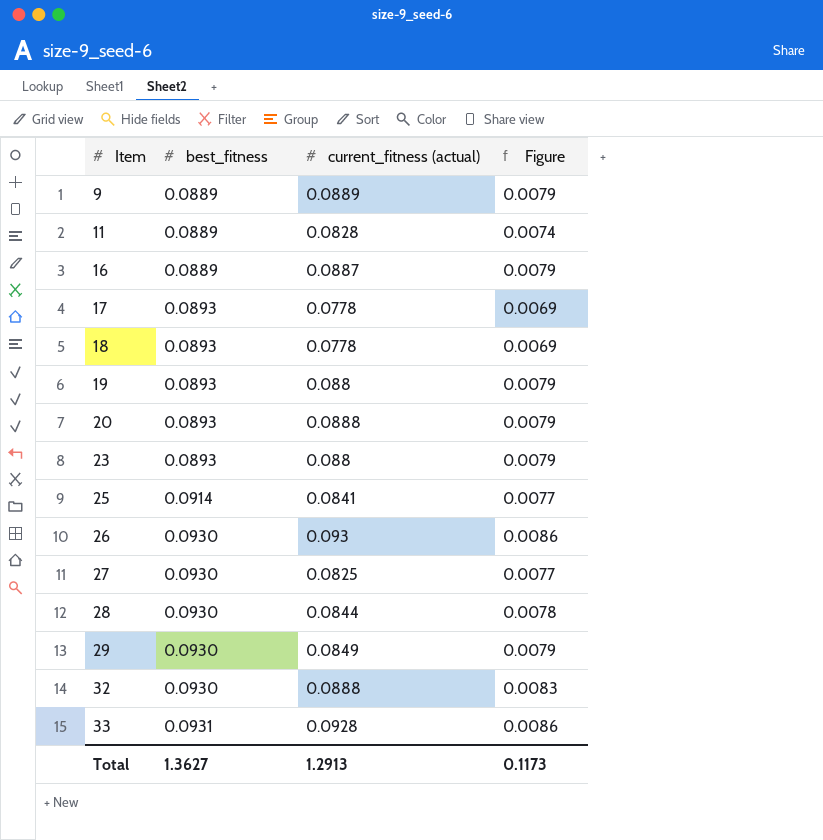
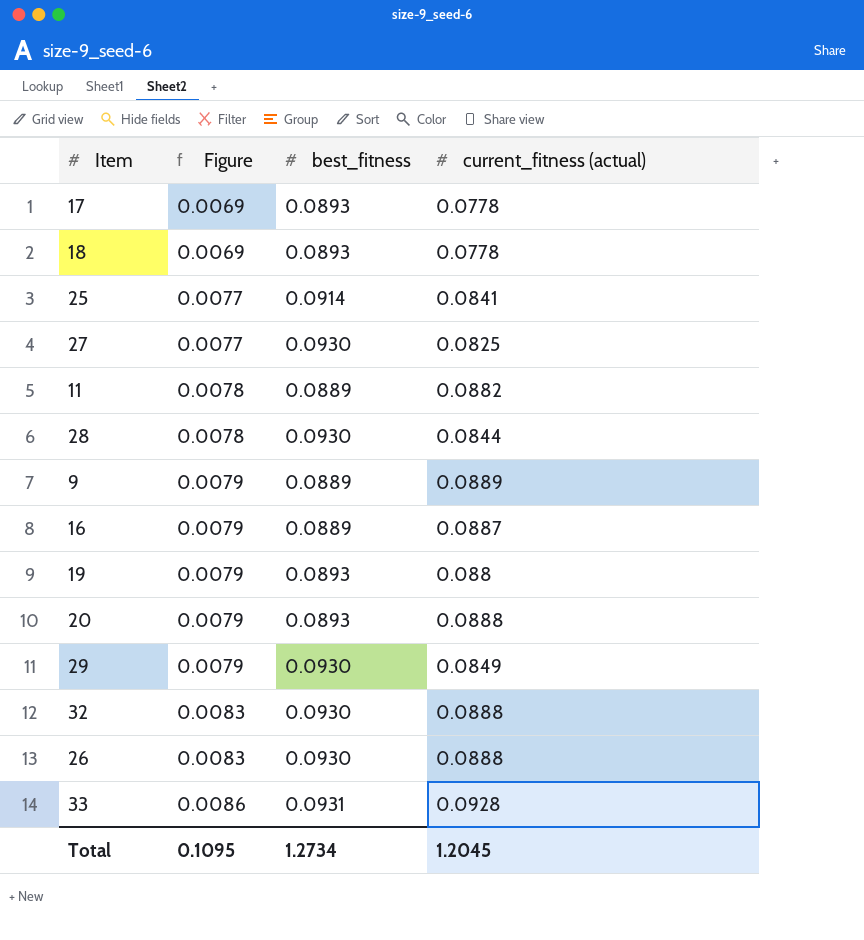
row order: Item ascending -> Figure ascending
column Figure | position: 4 -> 2
row 23: 0.0893 | 0.088 | 0.0079 -> none
11 | Figure: 0.0074 -> 0.0078
11 | current_fitness (actual): 0.0828 -> 0.0882
26 | Figure: 0.0086 -> 0.0083
26 | current_fitness (actual): 0.093 -> 0.0888
Total | Figure: 0.1173 -> 0.1095
Total | best_fitness: 1.3627 -> 1.2734
Total | current_fitness (actual): 1.2913 -> 1.2045

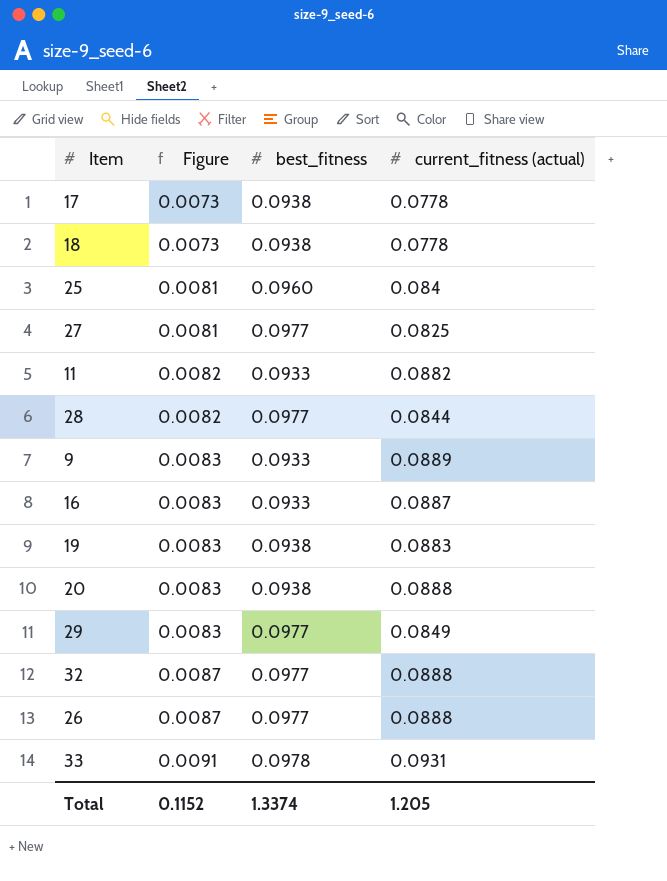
17 | Figure: 0.0069 -> 0.0073
17 | best_fitness: 0.0893 -> 0.0938
18 | Figure: 0.0069 -> 0.0073
18 | best_fitness: 0.0893 -> 0.0938
25 | Figure: 0.0077 -> 0.0081
25 | best_fitness: 0.0914 -> 0.0960
25 | current_fitness (actual): 0.0841 -> 0.084
27 | Figure: 0.0077 -> 0.0081
27 | best_fitness: 0.0930 -> 0.0977
11 | Figure: 0.0078 -> 0.0082
11 | best_fitness: 0.0889 -> 0.0933
28 | Figure: 0.0078 -> 0.0082
28 | best_fitness: 0.0930 -> 0.0977
9 | Figure: 0.0079 -> 0.0083
9 | best_fitness: 0.0889 -> 0.0933
16 | Figure: 0.0079 -> 0.0083
16 | best_fitness: 0.0889 -> 0.0933
19 | Figure: 0.0079 -> 0.0083
19 | best_fitness: 0.0893 -> 0.0938
19 | current_fitness (actual): 0.088 -> 0.0883
20 | Figure: 0.0079 -> 0.0083
20 | best_fitness: 0.0893 -> 0.0938
29 | Figure: 0.0079 -> 0.0083
29 | best_fitness: 0.0930 -> 0.0977
32 | Figure: 0.0083 -> 0.0087
32 | best_fitness: 0.0930 -> 0.0977
26 | Figure: 0.0083 -> 0.0087
26 | best_fitness: 0.0930 -> 0.0977
33 | Figure: 0.0086 -> 0.0091
33 | best_fitness: 0.0931 -> 0.0978
33 | current_fitness (actual): 0.0928 -> 0.0931
Total | Figure: 0.1095 -> 0.1152
Total | best_fitness: 1.2734 -> 1.3374
Total | current_fitness (actual): 1.2045 -> 1.205

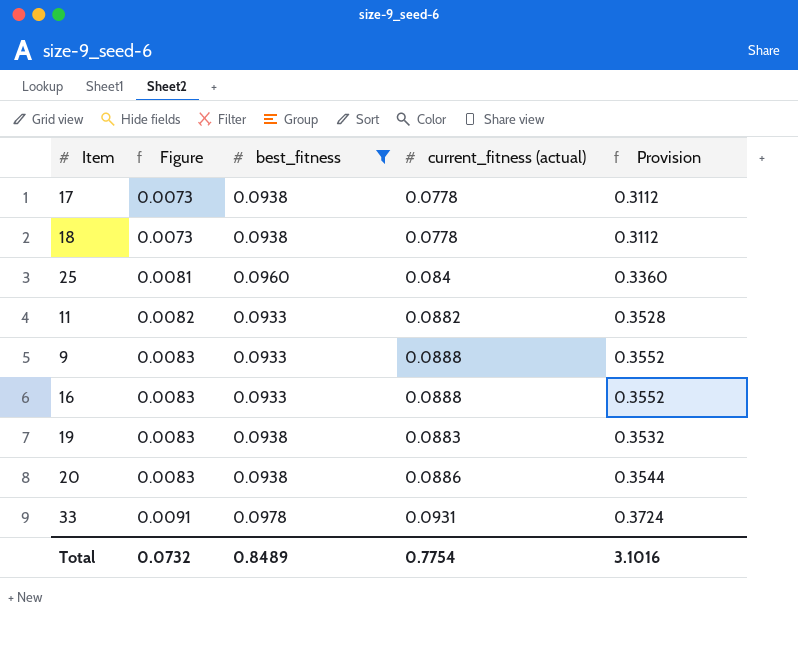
filter: none -> best_fitness != 0.0977
column Provision | formula: none -> [current_fitness (actual)] * 4
9 | current_fitness (actual): 0.0889 -> 0.0888
16 | current_fitness (actual): 0.0887 -> 0.0888
20 | current_fitness (actual): 0.0888 -> 0.0886
Total | Figure: 0.1152 -> 0.0732
Total | best_fitness: 1.3374 -> 0.8489
Total | current_fitness (actual): 1.205 -> 0.7754

